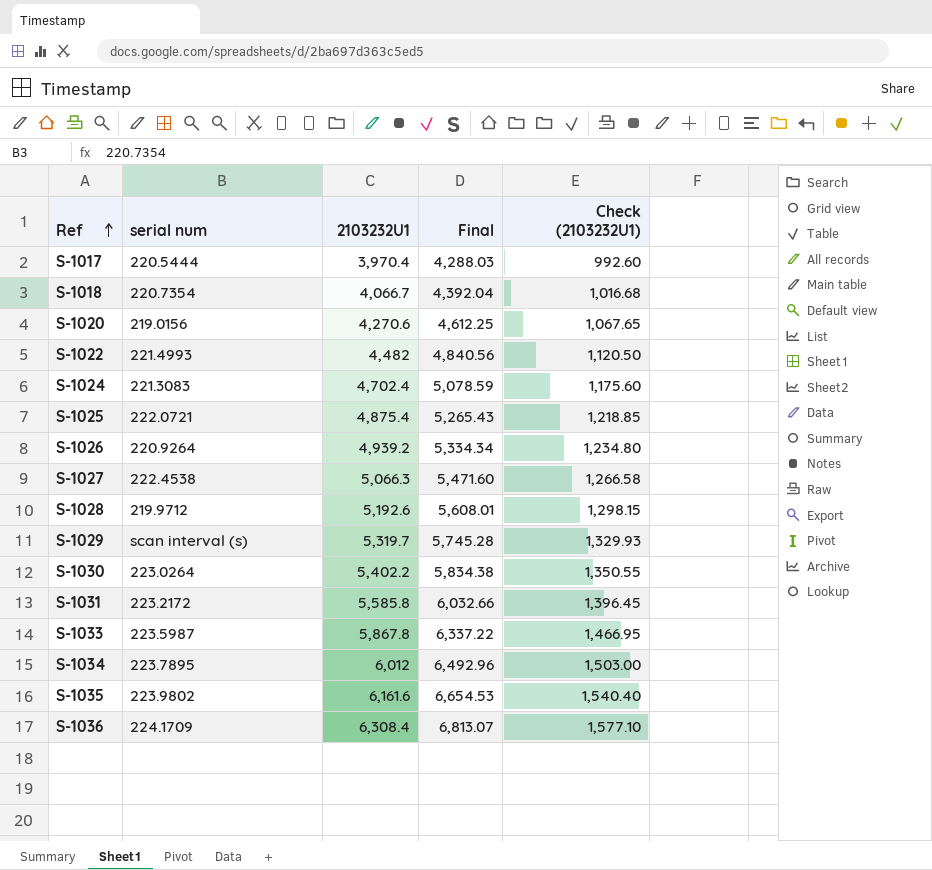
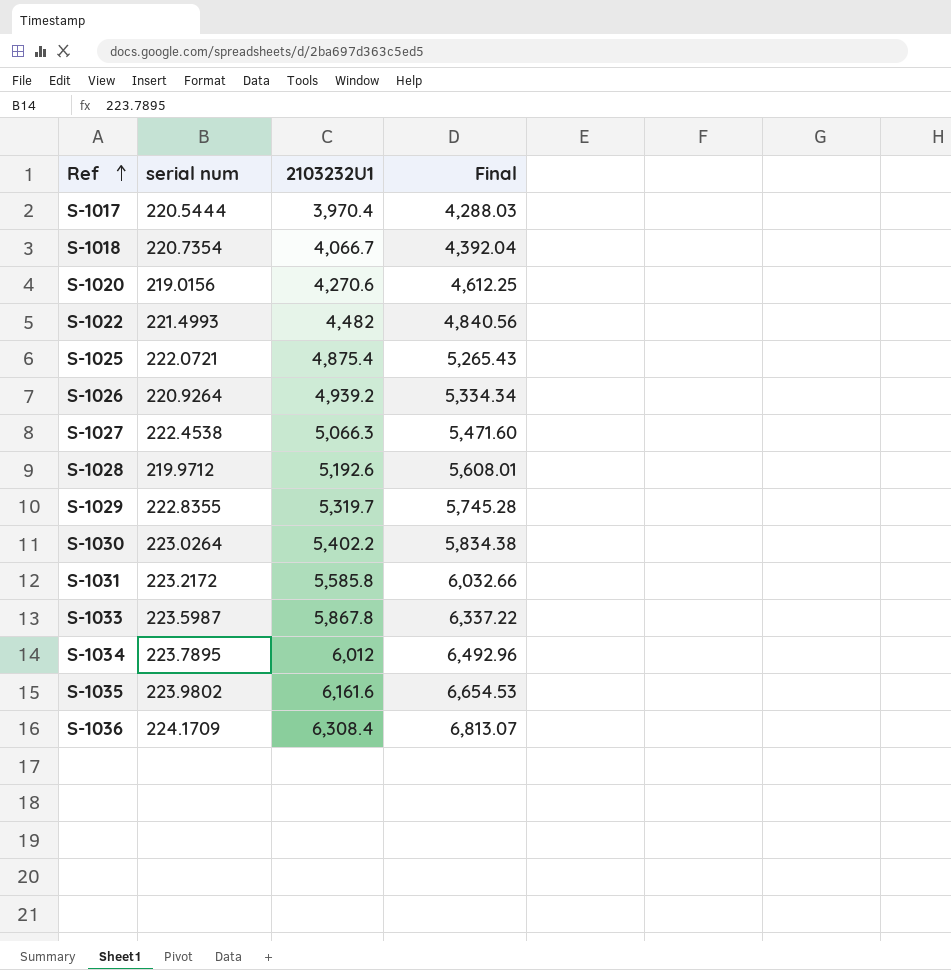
column Check (2103232U1) | formula: [2103232U1] * 0.25 -> none
row S-1024: 221.3083 | 4,702.4 | 5,078.59 | 1,175.60 -> none
S-1029 | serial num: scan interval (s) -> 222.8355

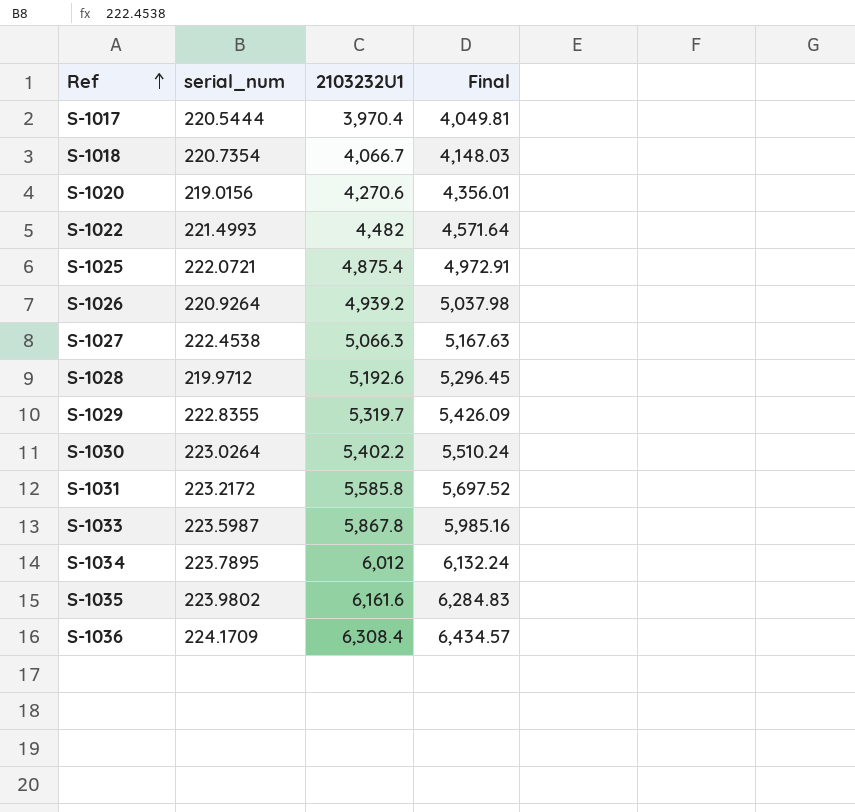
column name: serial num -> serial_num
column Final | formula: [2103232U1] * 1.08 -> [2103232U1] * 1.02

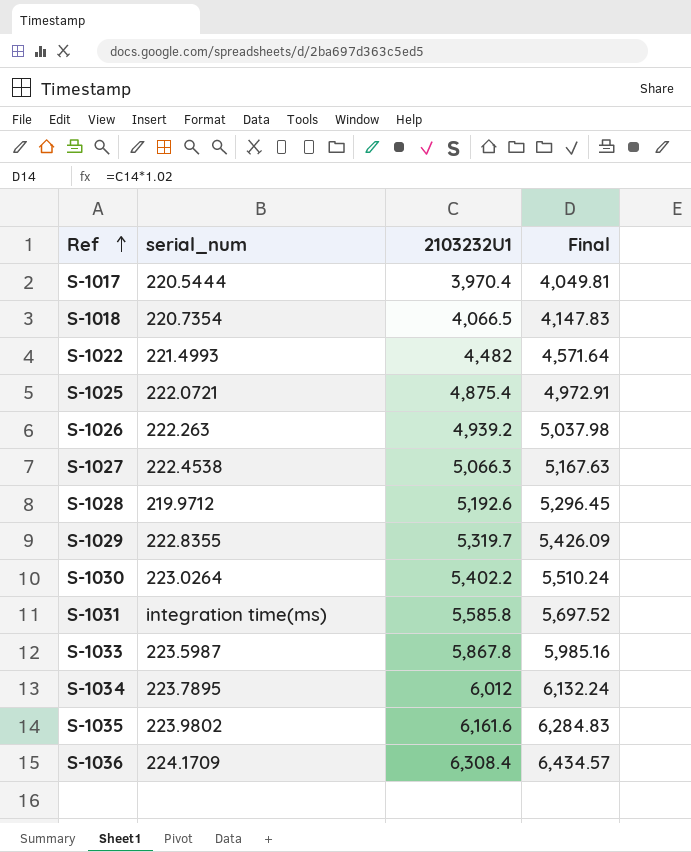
row S-1020: 219.0156 | 4,270.6 | 4,356.01 -> none
S-1018 | 2103232U1: 4,066.7 -> 4,066.5
S-1018 | Final: 4,148.03 -> 4,147.83
S-1026 | serial_num: 220.9264 -> 222.263
S-1031 | serial_num: 223.2172 -> integration time(ms)

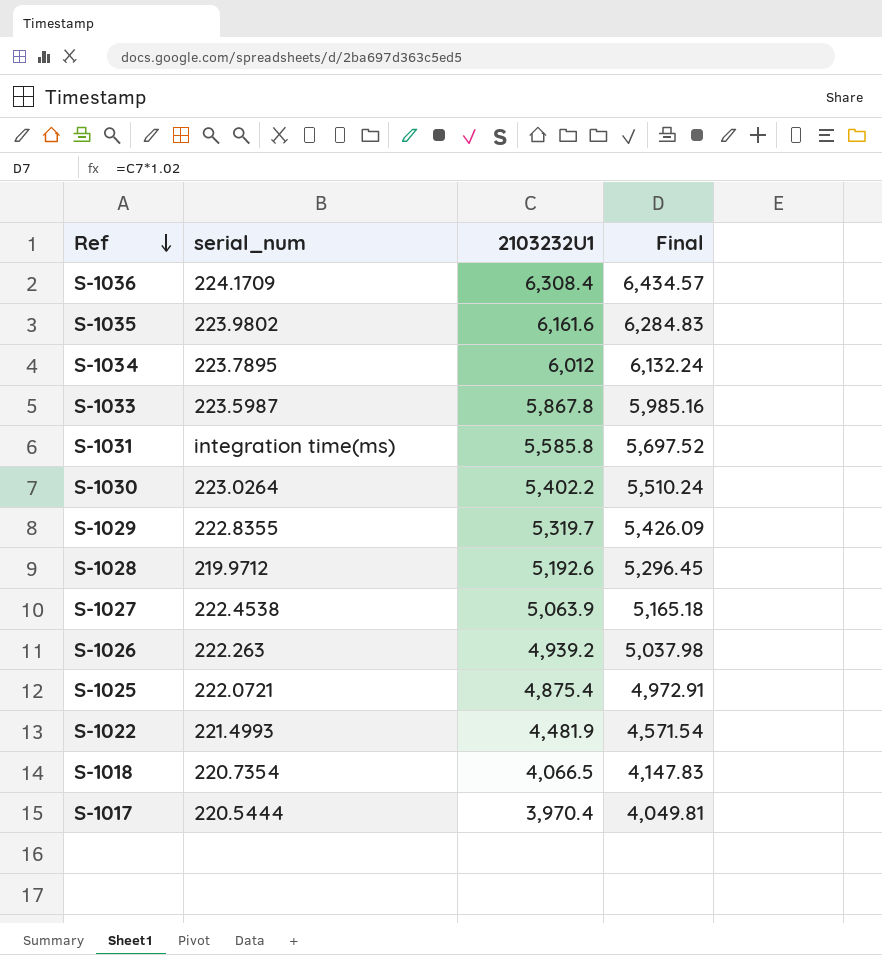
row order: Ref ascending -> Ref descending
S-1027 | 2103232U1: 5,066.3 -> 5,063.9
S-1027 | Final: 5,167.63 -> 5,165.18
S-1022 | 2103232U1: 4,482 -> 4,481.9
S-1022 | Final: 4,571.64 -> 4,571.54

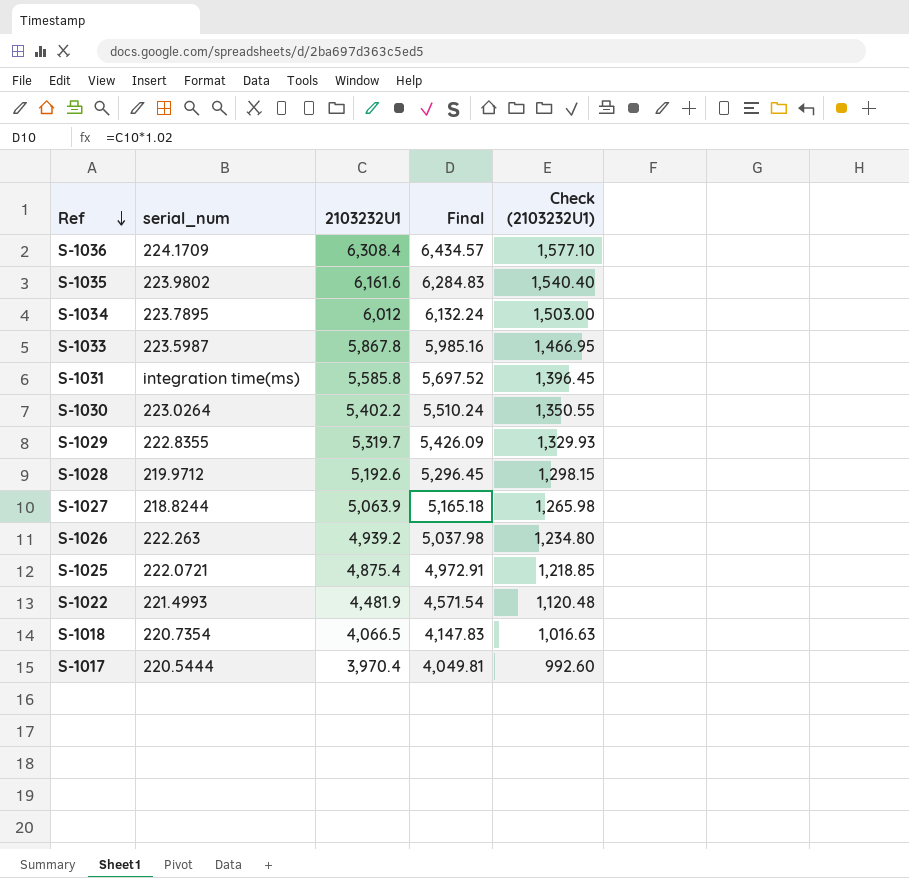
column Check (2103232U1) | formula: none -> [2103232U1] * 0.25
S-1027 | serial_num: 222.4538 -> 218.8244

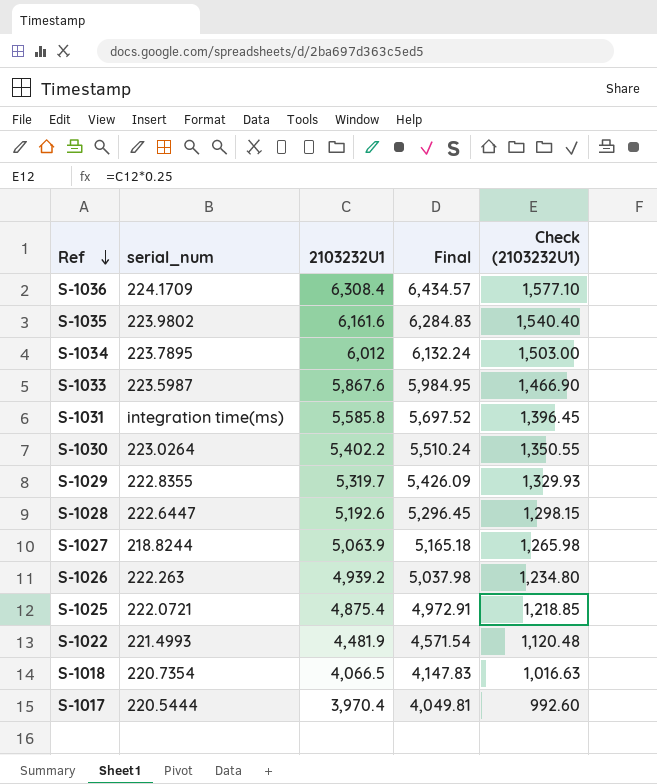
S-1033 | 2103232U1: 5,867.8 -> 5,867.6
S-1033 | Final: 5,985.16 -> 5,984.95
S-1033 | Check (2103232U1): 1,466.95 -> 1,466.90
S-1028 | serial_num: 219.9712 -> 222.6447

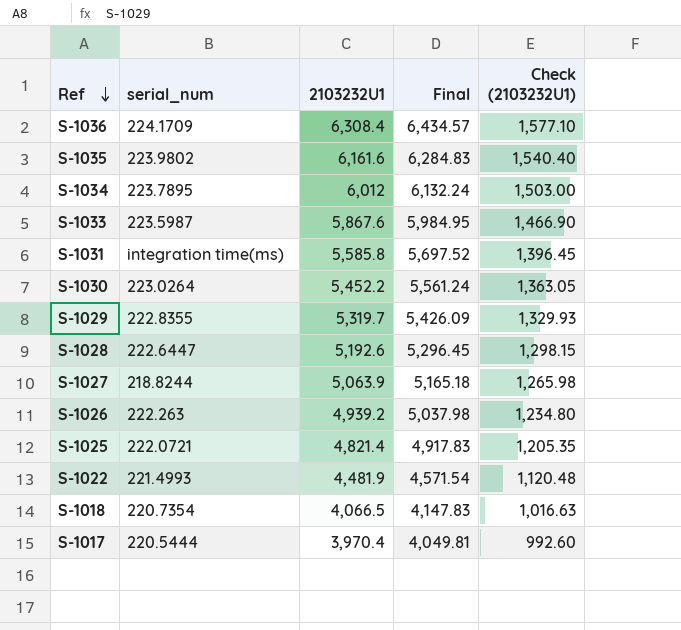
S-1030 | 2103232U1: 5,402.2 -> 5,452.2
S-1030 | Final: 5,510.24 -> 5,561.24
S-1030 | Check (2103232U1): 1,350.55 -> 1,363.05
S-1025 | 2103232U1: 4,875.4 -> 4,821.4
S-1025 | Final: 4,972.91 -> 4,917.83
S-1025 | Check (2103232U1): 1,218.85 -> 1,205.35

